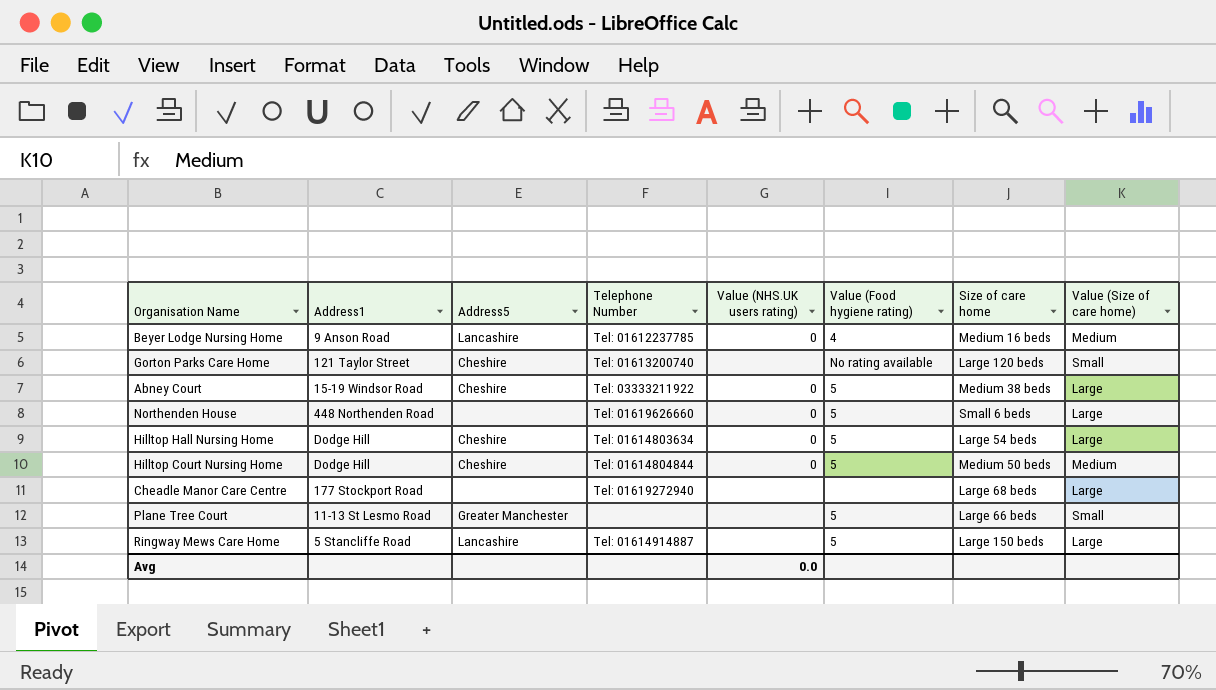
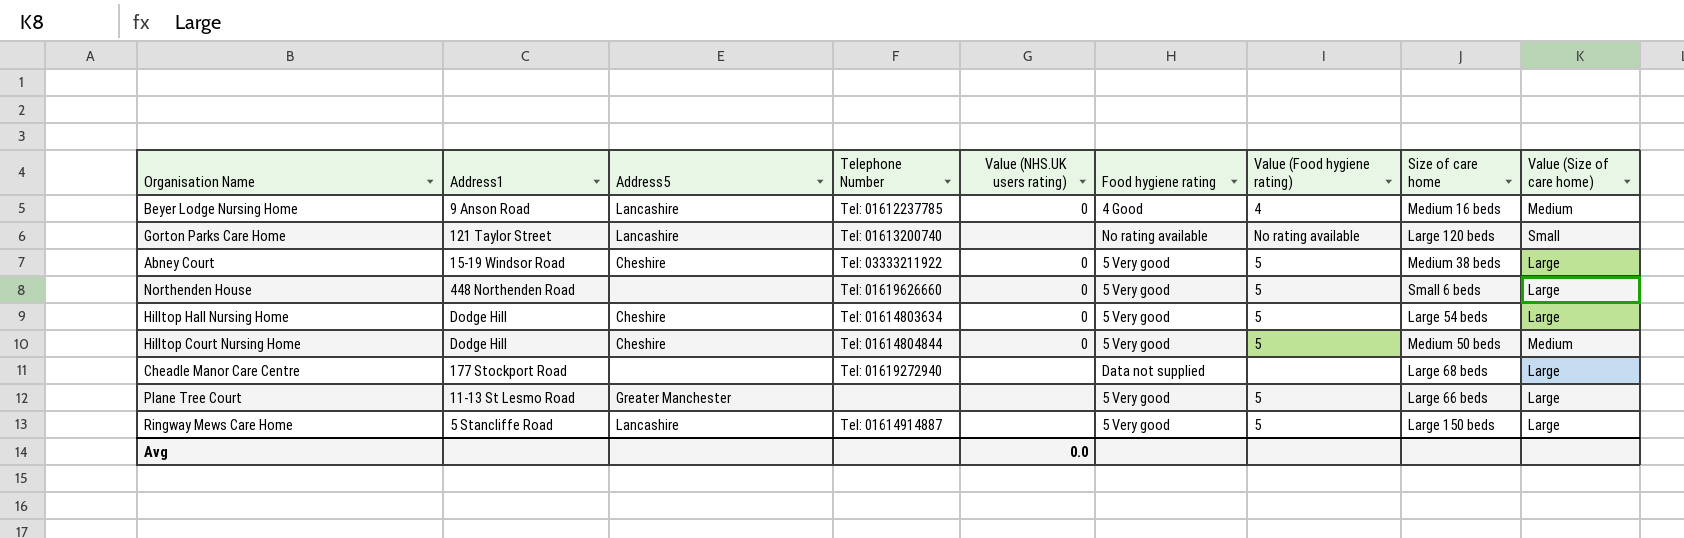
column Food hygiene rating | position: none -> 6
Gorton Parks Care Home | Address5: Cheshire -> Lancashire
Plane Tree Court | Value (Size of care home): Small -> Large

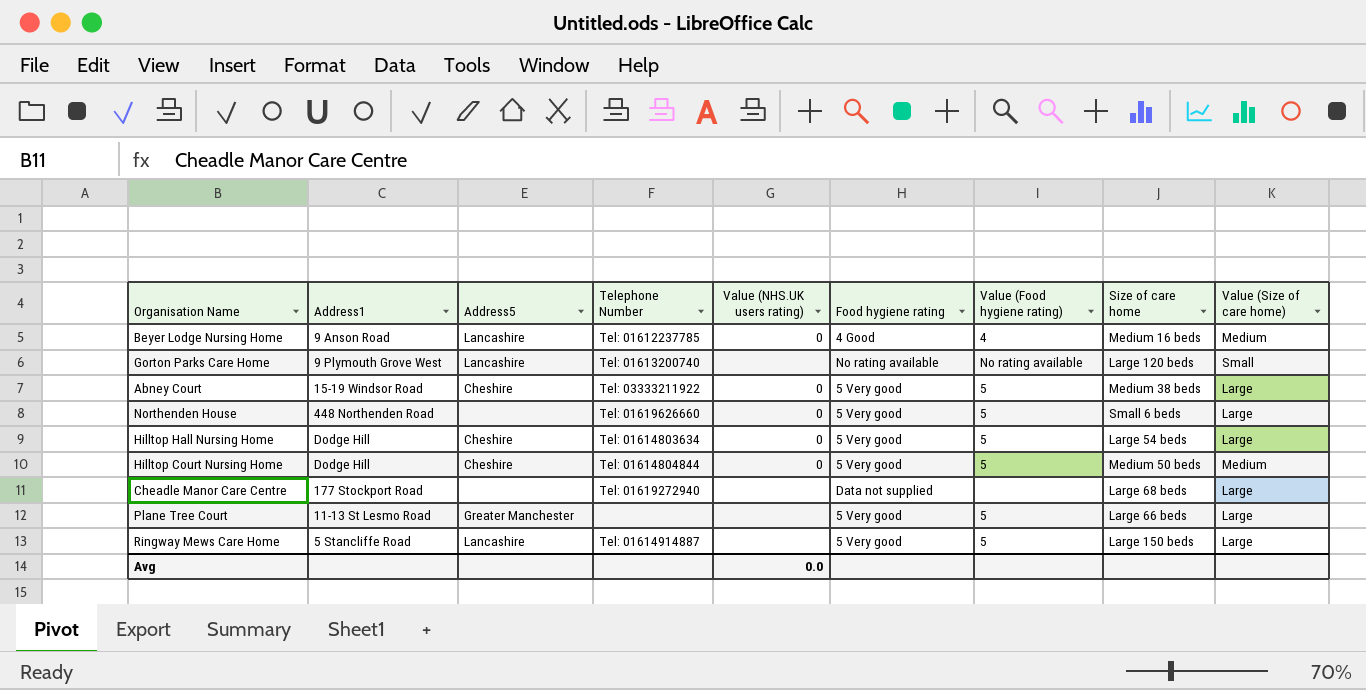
Gorton Parks Care Home | Address1: 121 Taylor Street -> 9 Plymouth Grove West

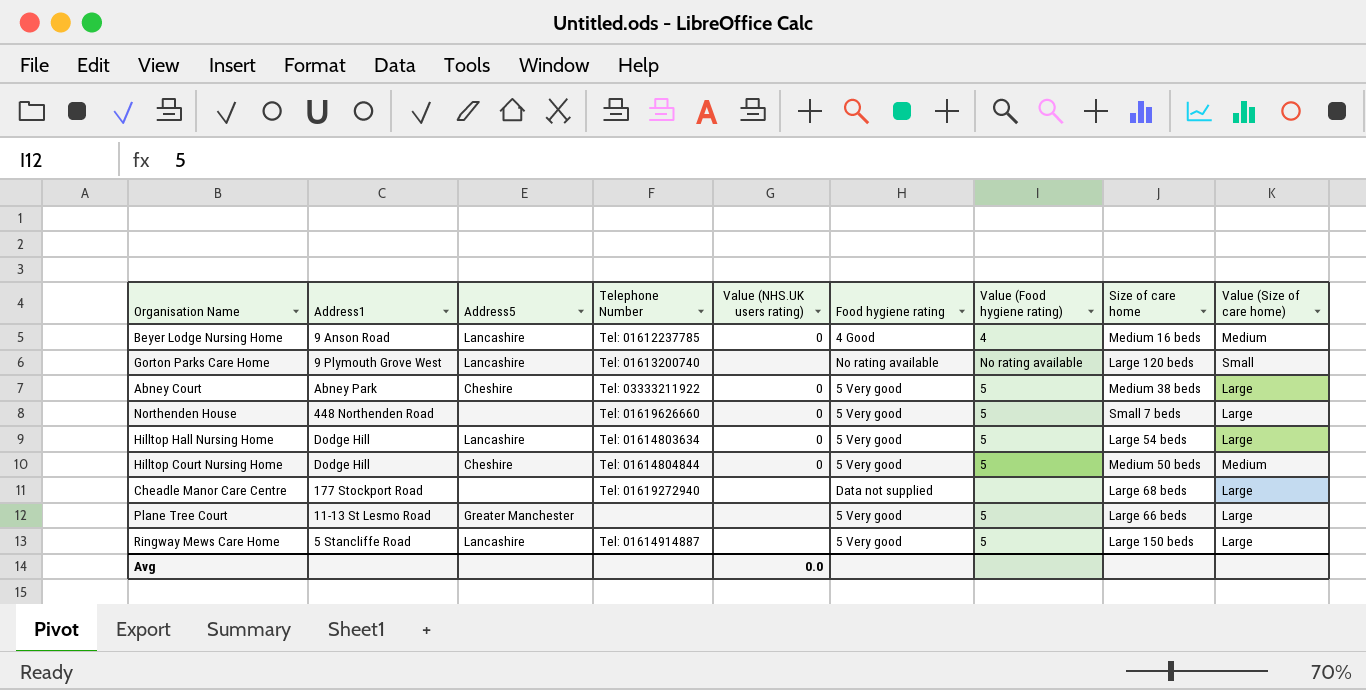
Abney Court | Address1: 15-19 Windsor Road -> Abney Park
Northenden House | Size of care home: Small 6 beds -> Small 7 beds
Hilltop Hall Nursing Home | Address5: Cheshire -> Lancashire

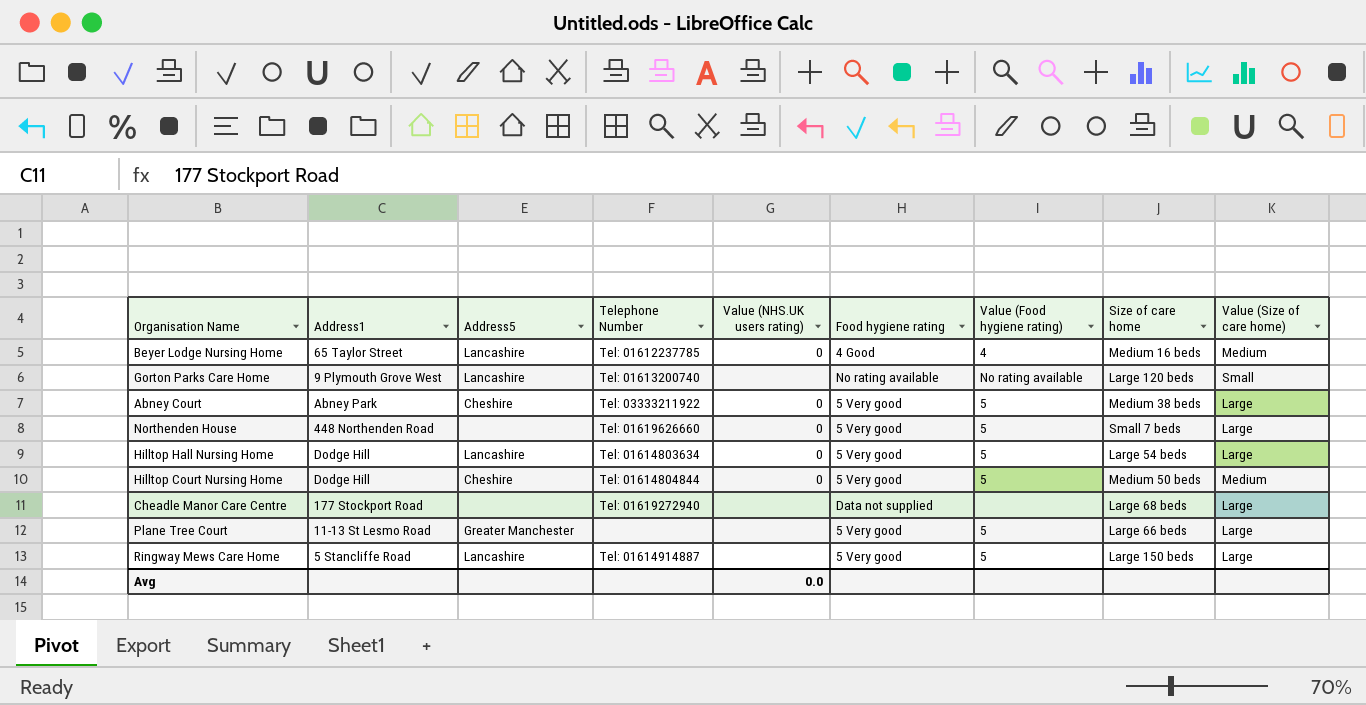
Beyer Lodge Nursing Home | Address1: 9 Anson Road -> 65 Taylor Street

